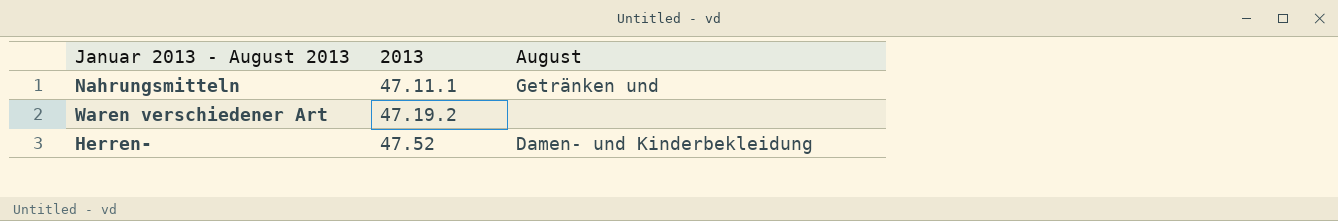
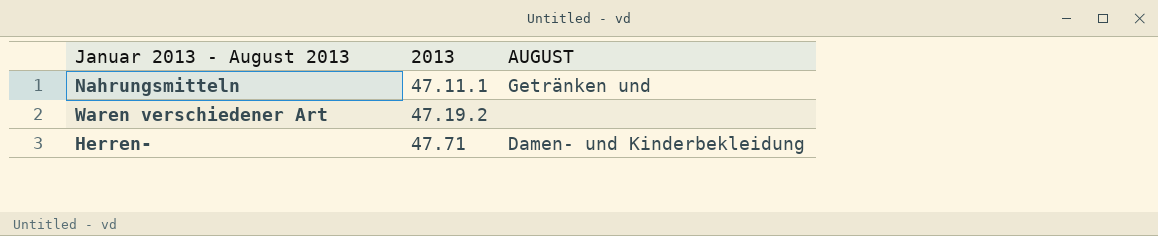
column name: August -> AUGUST
Herren- | 2013: 47.52 -> 47.71

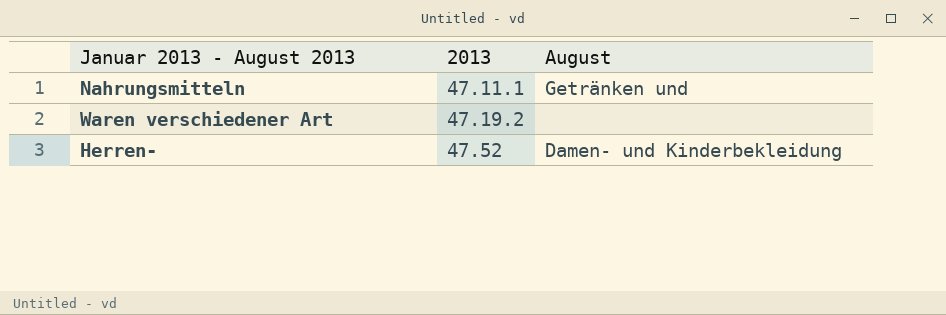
column name: AUGUST -> August
Herren- | 2013: 47.71 -> 47.52

